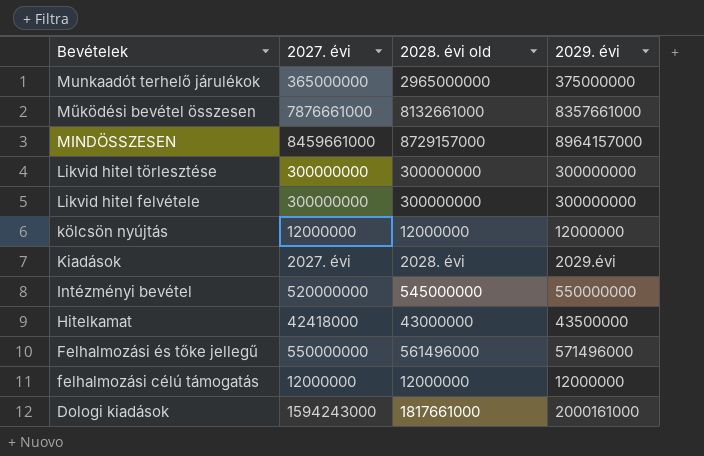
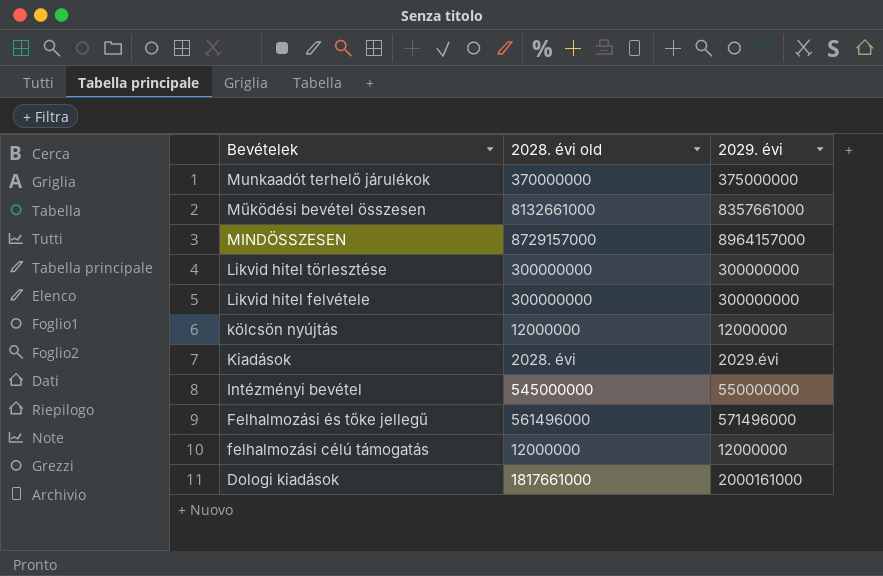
column 2027. évi | position: 2 -> none
row Hitelkamat: 42418000 | 43000000 | 43500000 -> none
Munkaadót terhelő járulékok | 2028. évi old: 2965000000 -> 370000000

